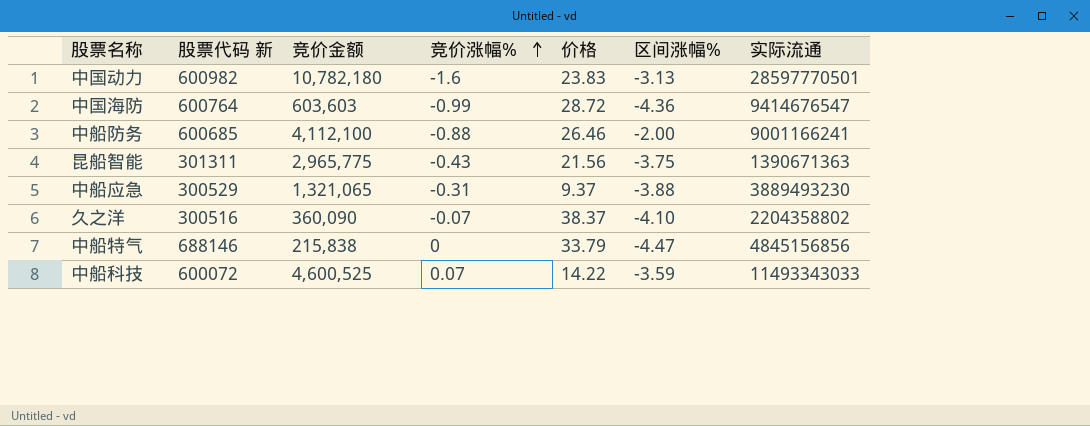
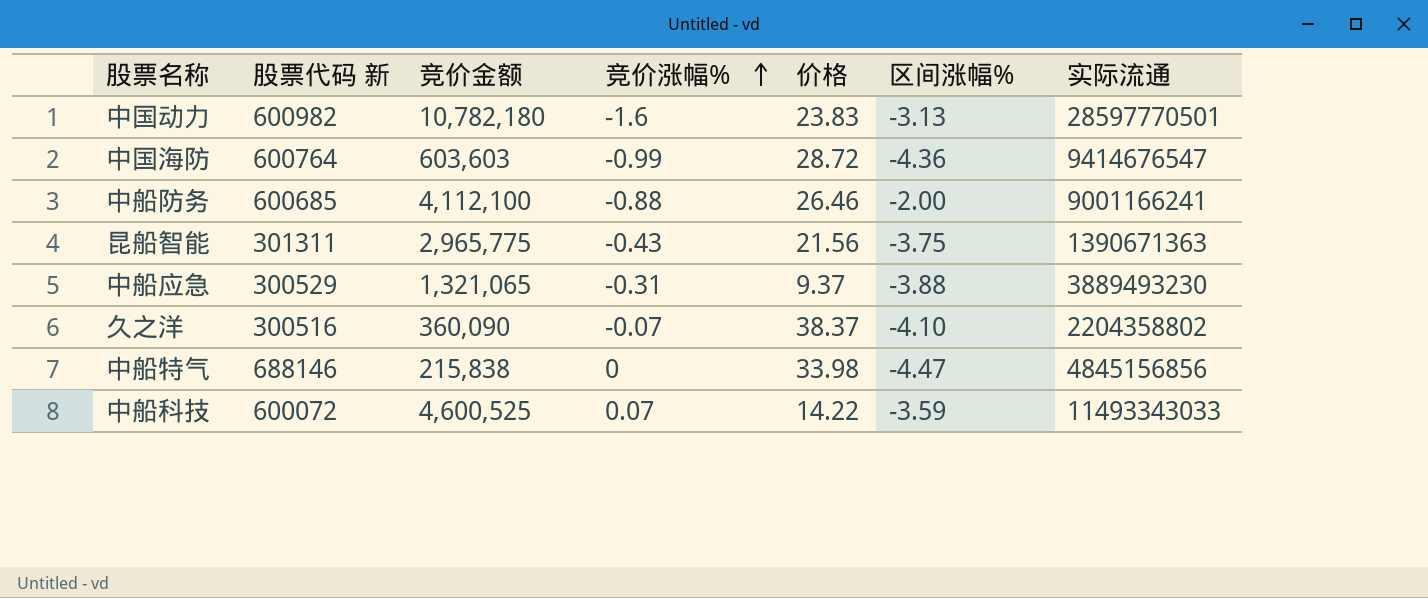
中船特气 | 价格: 33.79 -> 33.98

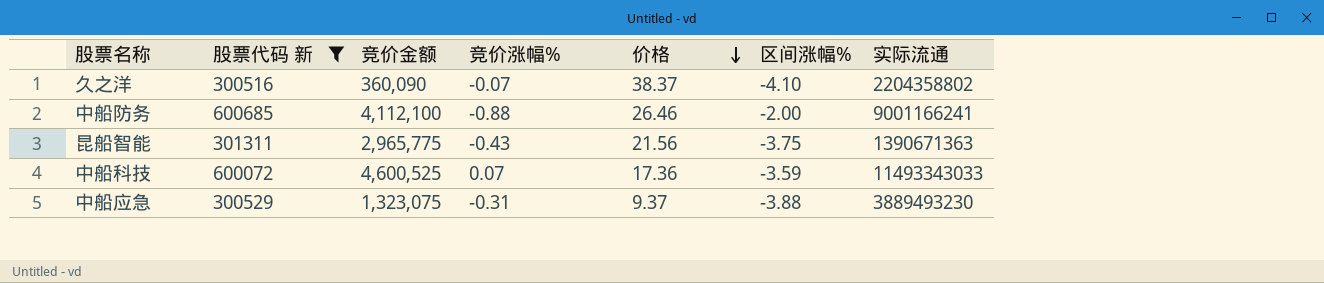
filter: none -> 股票代码 新 <= 600685
row order: 竞价涨幅% ascending -> 价格 descending
中船科技 | 价格: 14.22 -> 17.36
中船应急 | 竞价金额: 1,321,065 -> 1,323,075

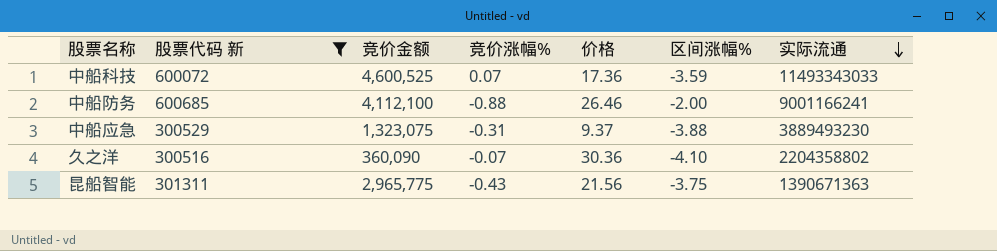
row order: 价格 descending -> 实际流通 descending
久之洋 | 价格: 38.37 -> 30.36

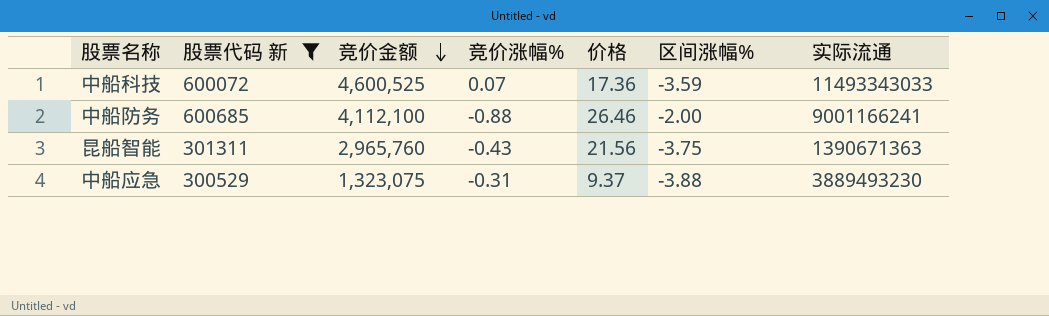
row order: 实际流通 descending -> 竞价金额 descending
row 久之洋: 300516 | 360,090 | -0.07 | 30.36 | -4.10 | 2204358802 -> none
昆船智能 | 竞价金额: 2,965,775 -> 2,965,760

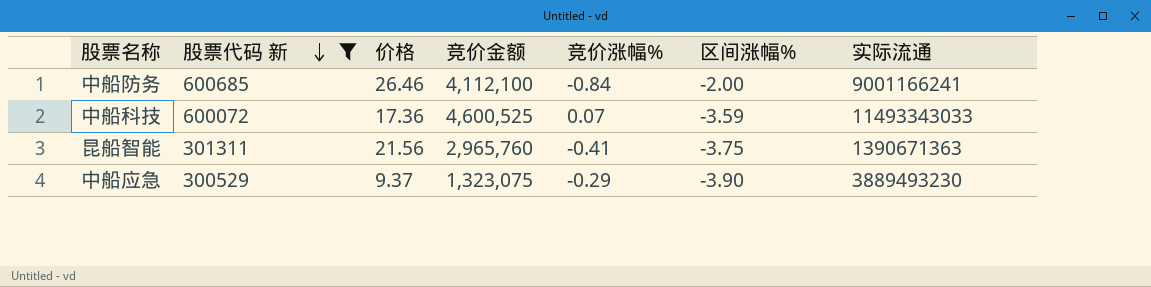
row order: 竞价金额 descending -> 股票代码 新 descending
column 价格 | position: 5 -> 3
中船防务 | 竞价涨幅%: -0.88 -> -0.84
昆船智能 | 竞价涨幅%: -0.43 -> -0.41
中船应急 | 竞价涨幅%: -0.31 -> -0.29
中船应急 | 区间涨幅%: -3.88 -> -3.90

